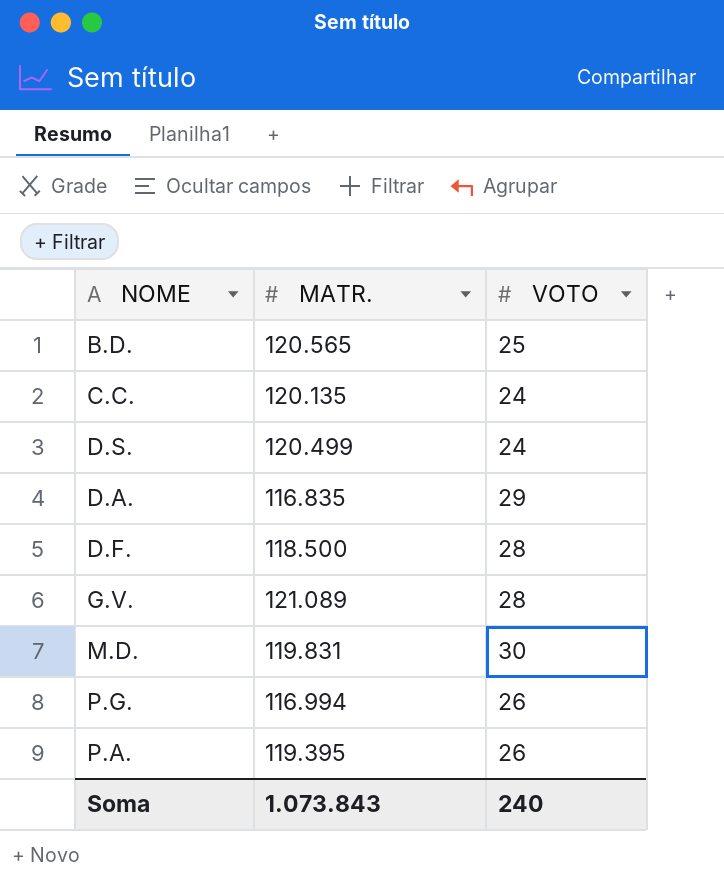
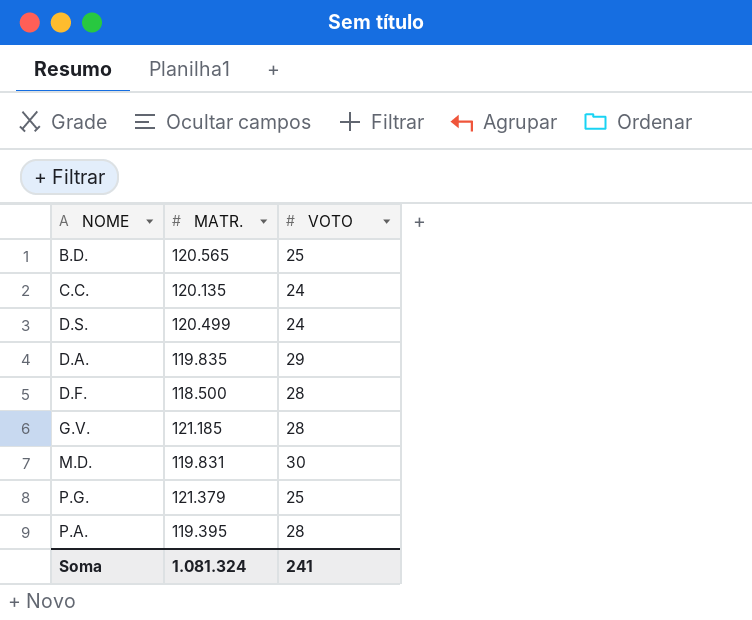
D.A. | MATR.: 116.835 -> 119.835
G.V. | MATR.: 121.089 -> 121.185
P.G. | MATR.: 116.994 -> 121.379
P.G. | VOTO: 26 -> 25
P.A. | VOTO: 26 -> 28
Soma | MATR.: 1.073.843 -> 1.081.324
Soma | VOTO: 240 -> 241

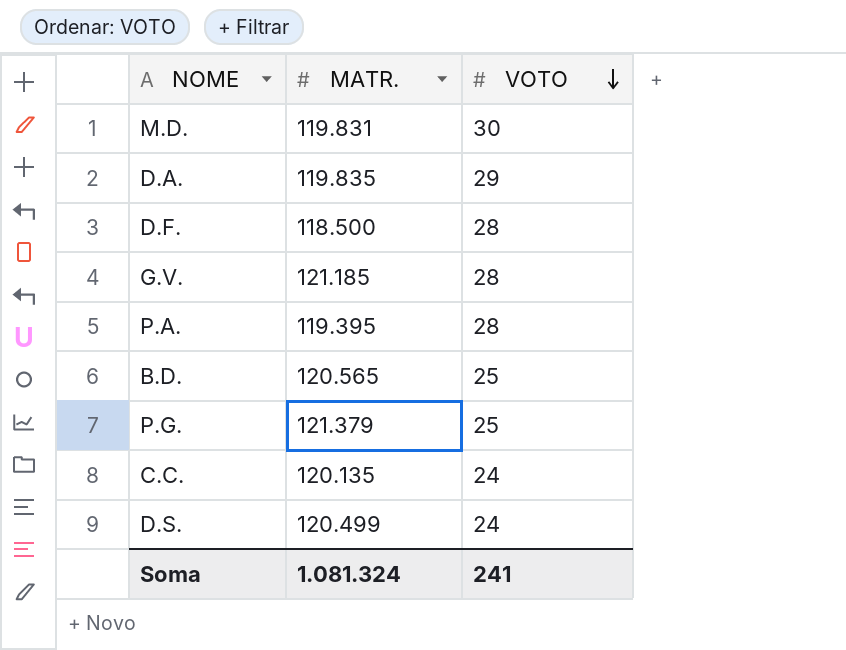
row order: none -> VOTO descending

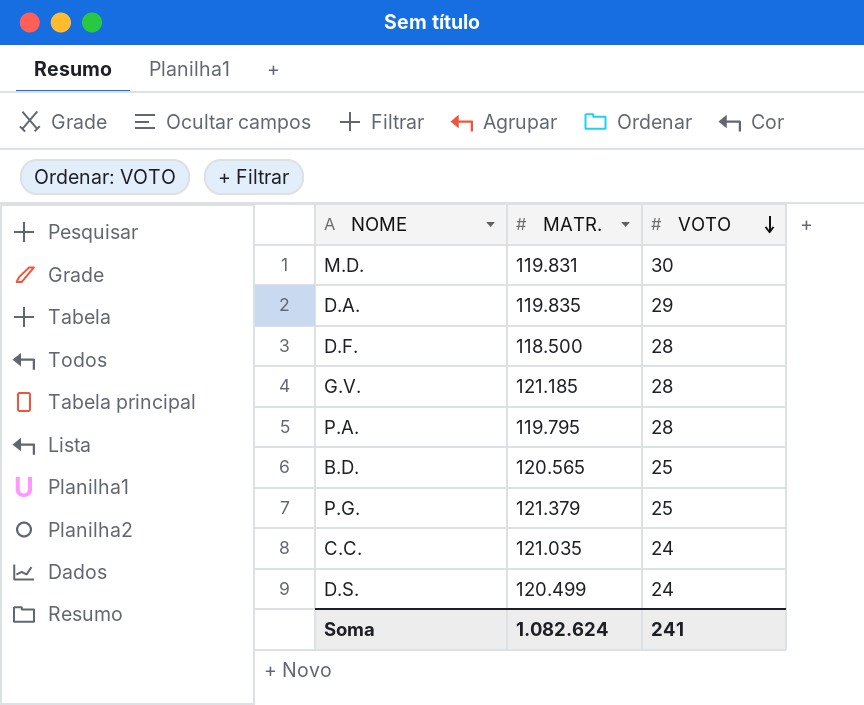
P.A. | MATR.: 119.395 -> 119.795
C.C. | MATR.: 120.135 -> 121.035
Soma | MATR.: 1.081.324 -> 1.082.624

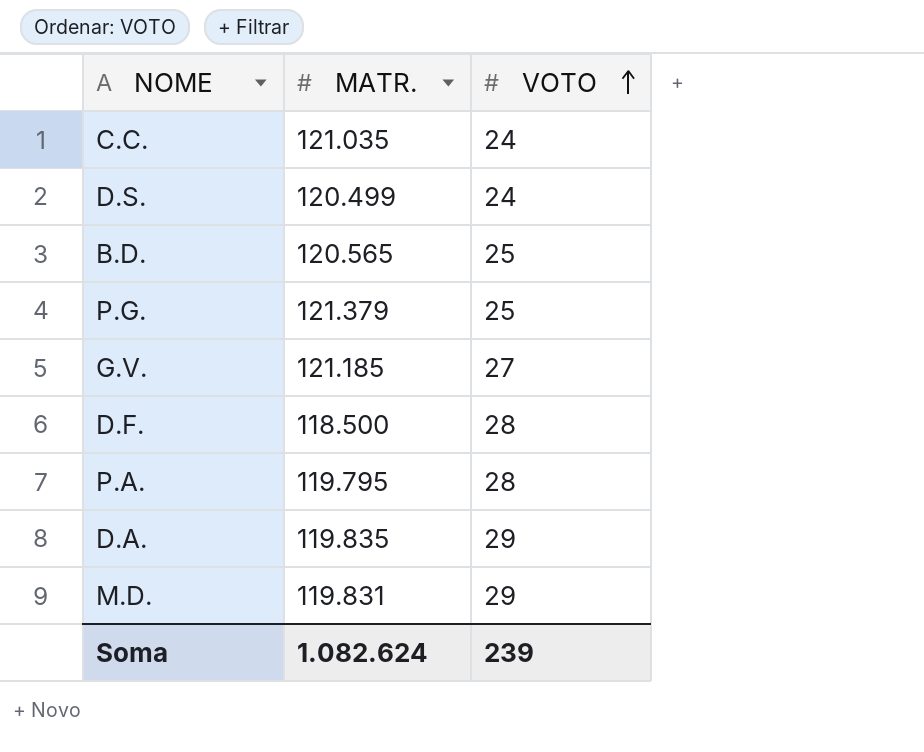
row order: VOTO descending -> VOTO ascending
G.V. | VOTO: 28 -> 27
M.D. | VOTO: 30 -> 29
Soma | VOTO: 241 -> 239

